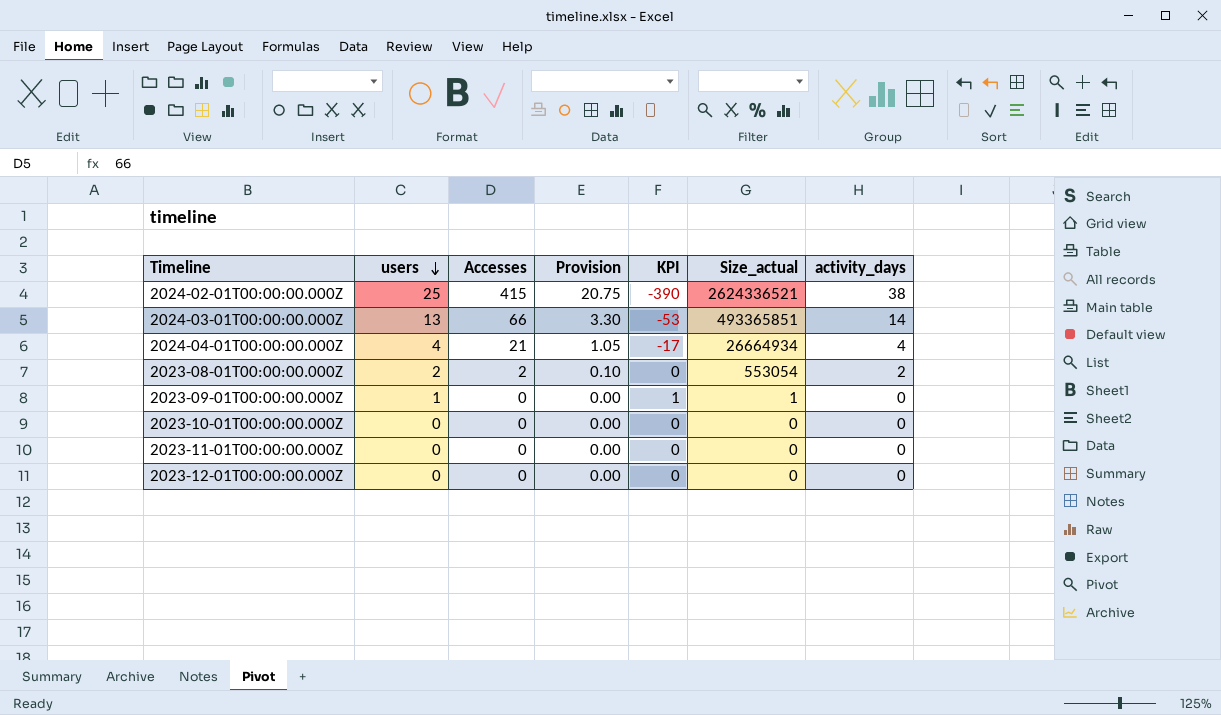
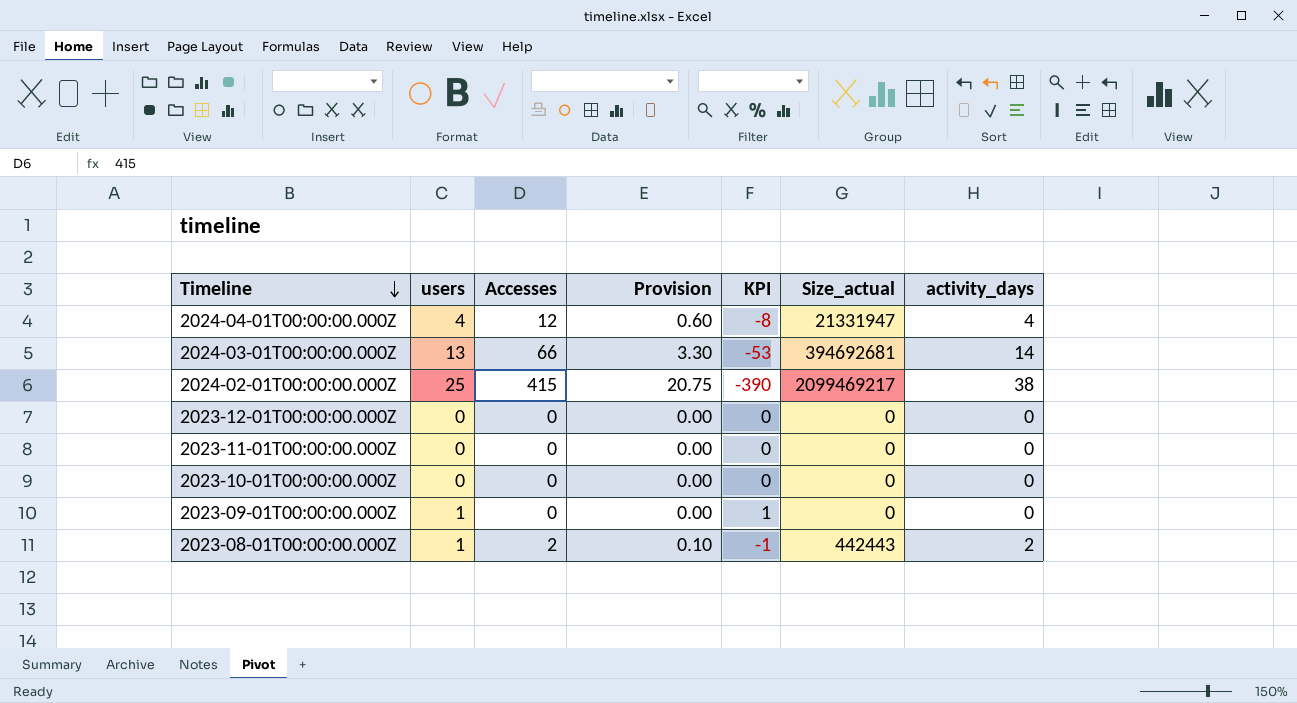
row order: users descending -> Timeline descending
2024-04-01T00:00:00.000Z | Accesses: 21 -> 12
2024-04-01T00:00:00.000Z | Provision: 1.05 -> 0.60
2024-04-01T00:00:00.000Z | KPI: -17 -> -8
2024-04-01T00:00:00.000Z | Size_actual: 26664934 -> 21331947
2024-03-01T00:00:00.000Z | Size_actual: 493365851 -> 394692681
2024-02-01T00:00:00.000Z | Size_actual: 2624336521 -> 2099469217
2023-09-01T00:00:00.000Z | Size_actual: 1 -> 0
2023-08-01T00:00:00.000Z | users: 2 -> 1
2023-08-01T00:00:00.000Z | KPI: 0 -> -1
2023-08-01T00:00:00.000Z | Size_actual: 553054 -> 442443

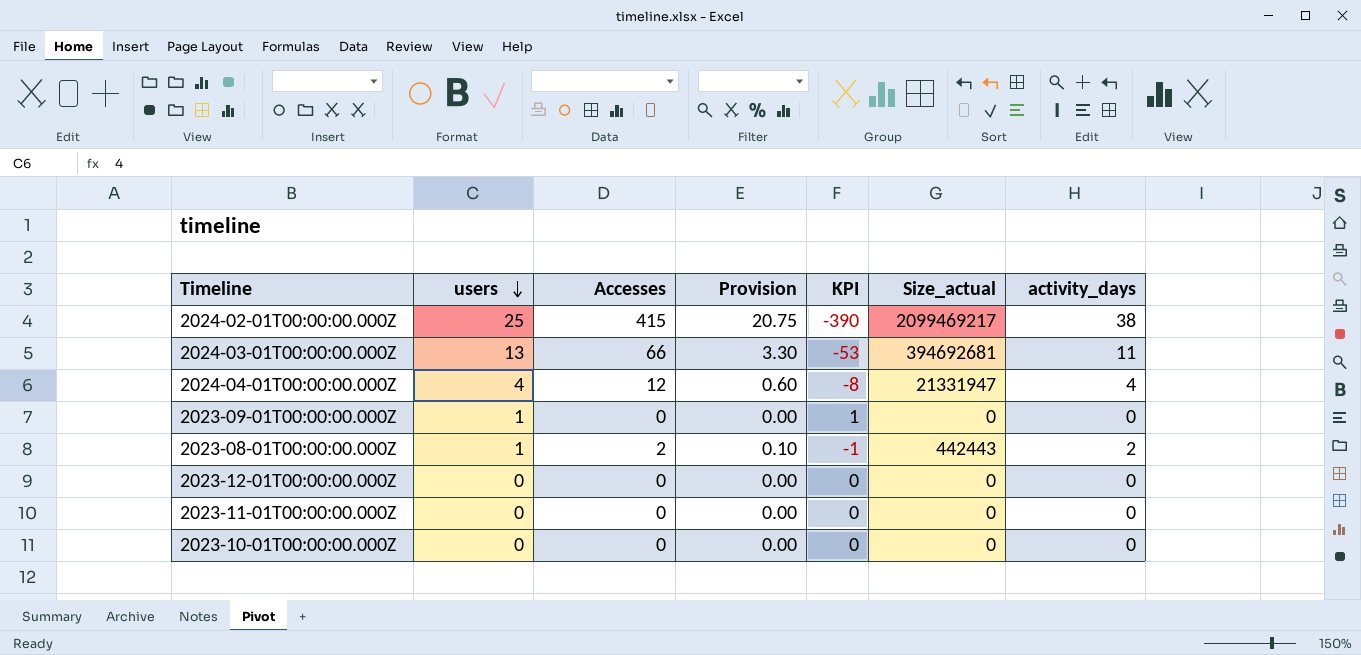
row order: Timeline descending -> users descending
2024-03-01T00:00:00.000Z | activity_days: 14 -> 11

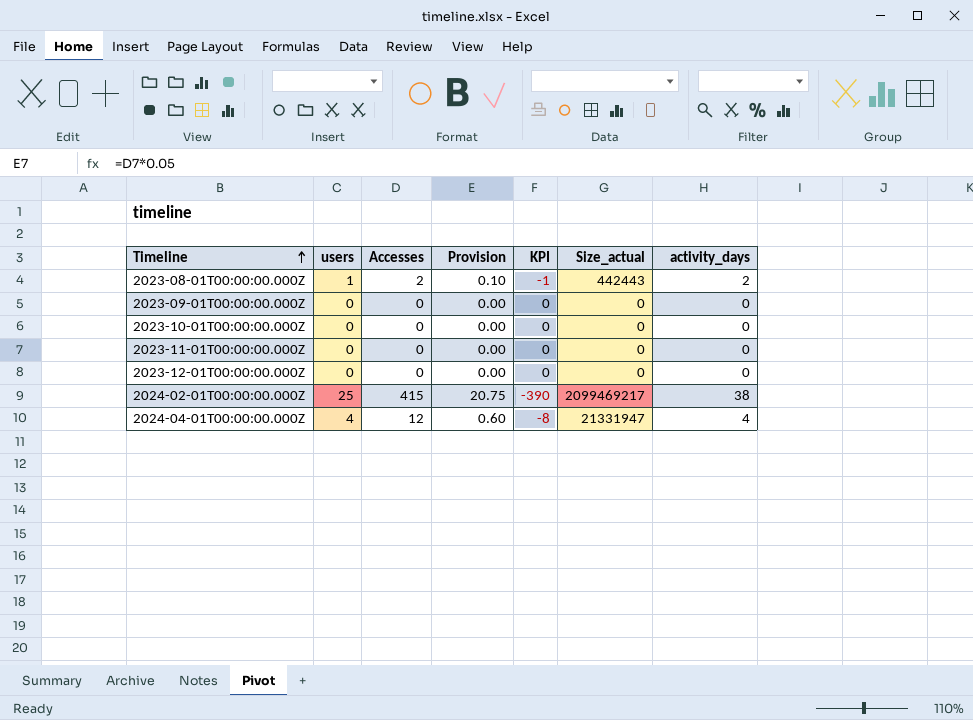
row order: users descending -> Timeline ascending
row 2024-03-01T00:00:00.000Z: 13 | 66 | 3.30 | -53 | 394692681 | 11 -> none
2023-09-01T00:00:00.000Z | users: 1 -> 0
2023-09-01T00:00:00.000Z | KPI: 1 -> 0

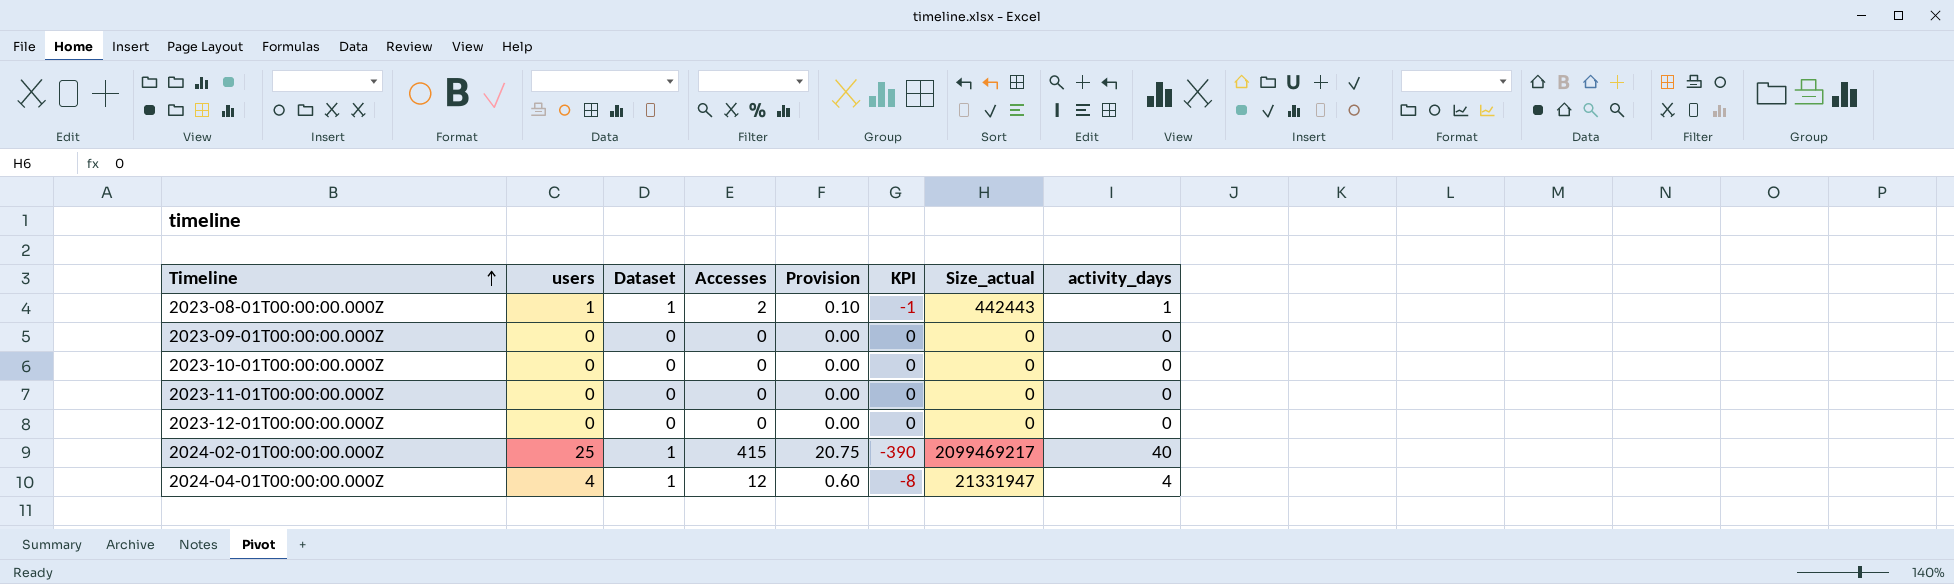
column Dataset | position: none -> 3
2023-08-01T00:00:00.000Z | activity_days: 2 -> 1
2024-02-01T00:00:00.000Z | activity_days: 38 -> 40

